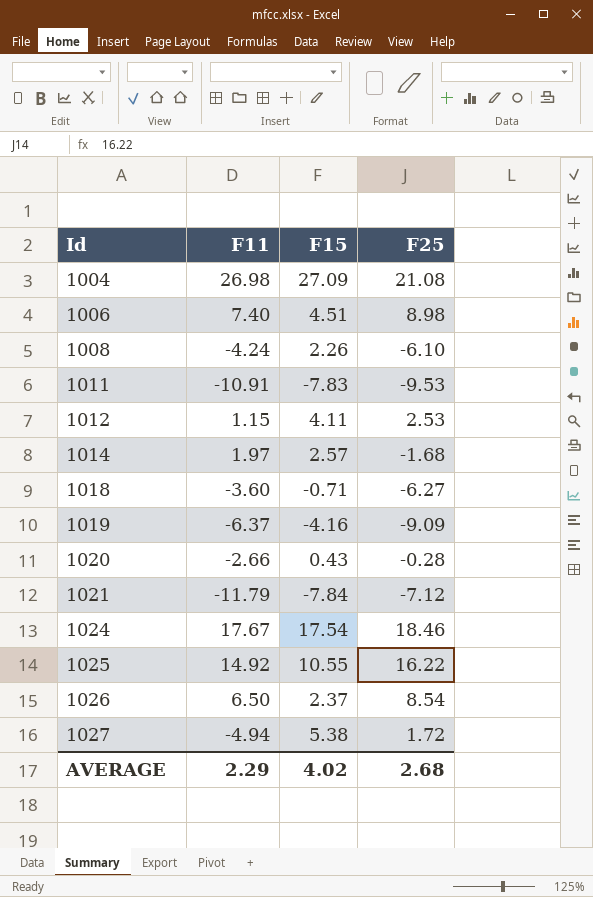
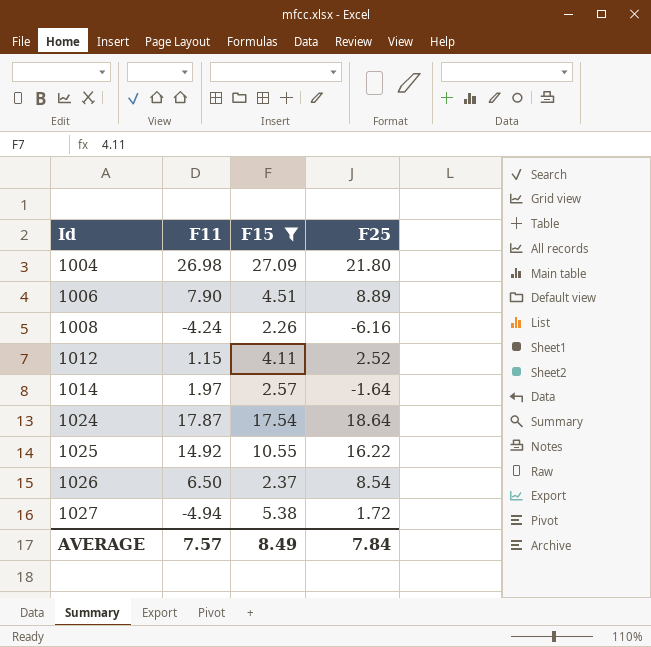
filter: none -> F15 >= 2.26
1004 | F25: 21.08 -> 21.80
1006 | F11: 7.40 -> 7.90
1006 | F25: 8.98 -> 8.89
1008 | F25: -6.10 -> -6.16
1012 | F25: 2.53 -> 2.52
1014 | F25: -1.68 -> -1.64
1024 | F11: 17.67 -> 17.87
1024 | F25: 18.46 -> 18.64
AVERAGE | F11: 2.29 -> 7.57
AVERAGE | F15: 4.02 -> 8.49
AVERAGE | F25: 2.68 -> 7.84

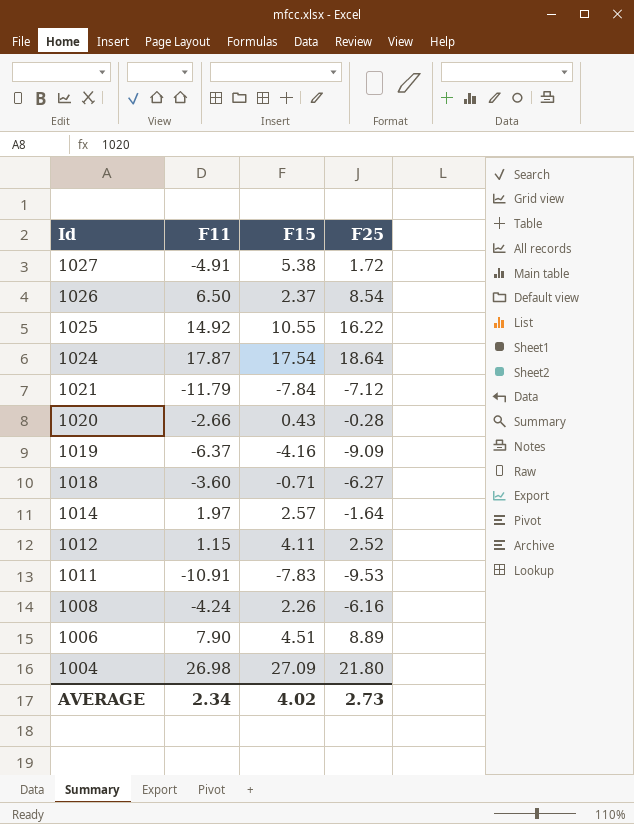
filter: F15 >= 2.26 -> none
row order: Id ascending -> Id descending
1027 | F11: -4.94 -> -4.91
AVERAGE | F11: 7.57 -> 2.34
AVERAGE | F15: 8.49 -> 4.02
AVERAGE | F25: 7.84 -> 2.73

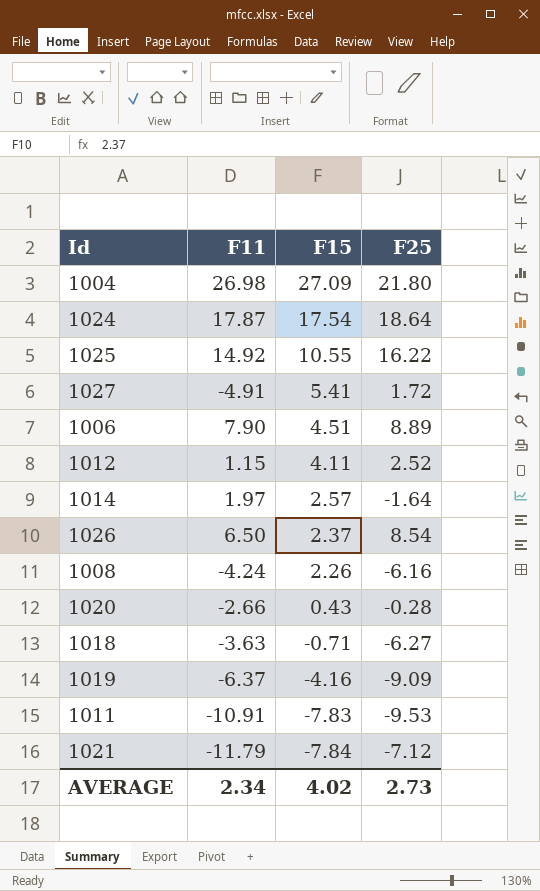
row order: Id descending -> F15 descending
1027 | F15: 5.38 -> 5.41
1018 | F11: -3.60 -> -3.63

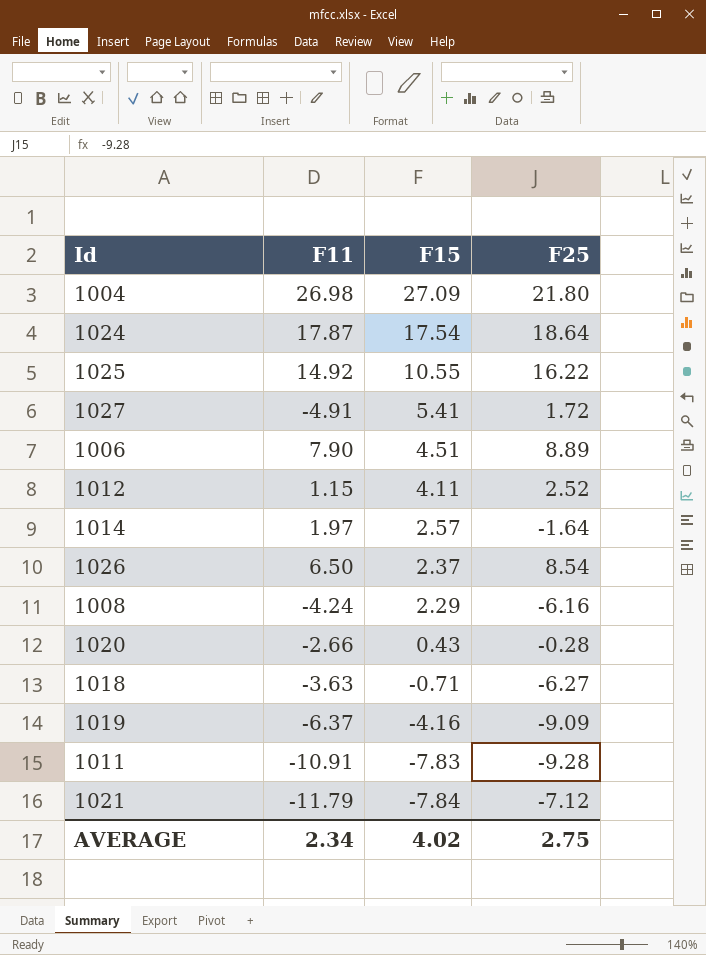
1008 | F15: 2.26 -> 2.29
1011 | F25: -9.53 -> -9.28
AVERAGE | F25: 2.73 -> 2.75

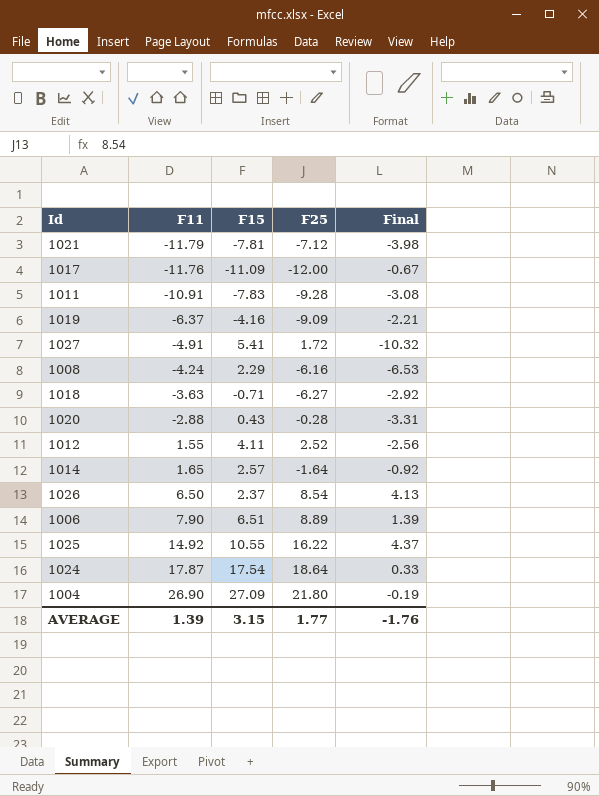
row order: F15 descending -> F11 ascending
column Final | formula: none -> [F11] - [F15]
1021 | F15: -7.84 -> -7.81
row 1017: none -> -11.76 | -11.09 | -12.00 | -0.67
1020 | F11: -2.66 -> -2.88
1012 | F11: 1.15 -> 1.55
1014 | F11: 1.97 -> 1.65
1006 | F15: 4.51 -> 6.51
1004 | F11: 26.98 -> 26.90
AVERAGE | F11: 2.34 -> 1.39
AVERAGE | F15: 4.02 -> 3.15
AVERAGE | F25: 2.75 -> 1.77

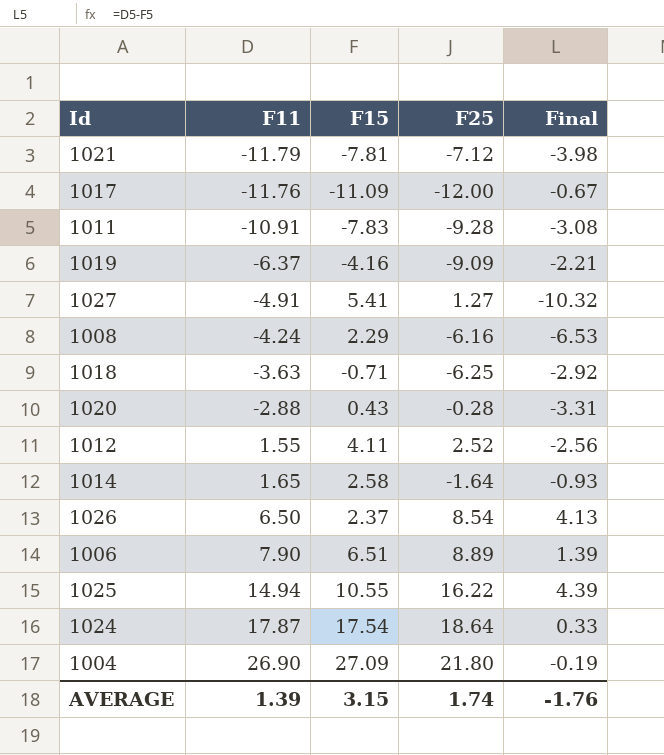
1027 | F25: 1.72 -> 1.27
1018 | F25: -6.27 -> -6.25
1014 | F15: 2.57 -> 2.58
1014 | Final: -0.92 -> -0.93
1025 | F11: 14.92 -> 14.94
1025 | Final: 4.37 -> 4.39
AVERAGE | F25: 1.77 -> 1.74

